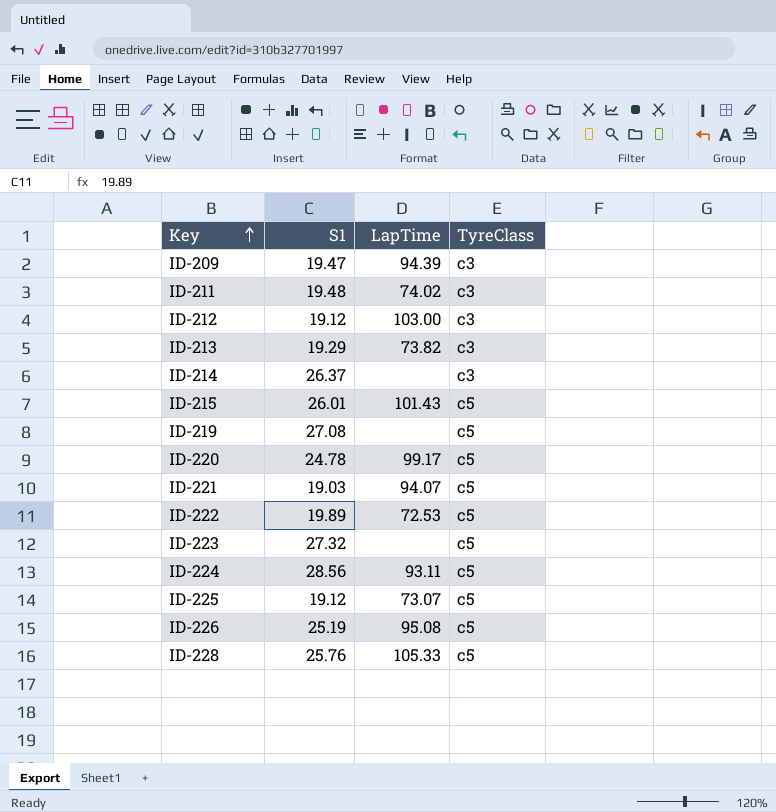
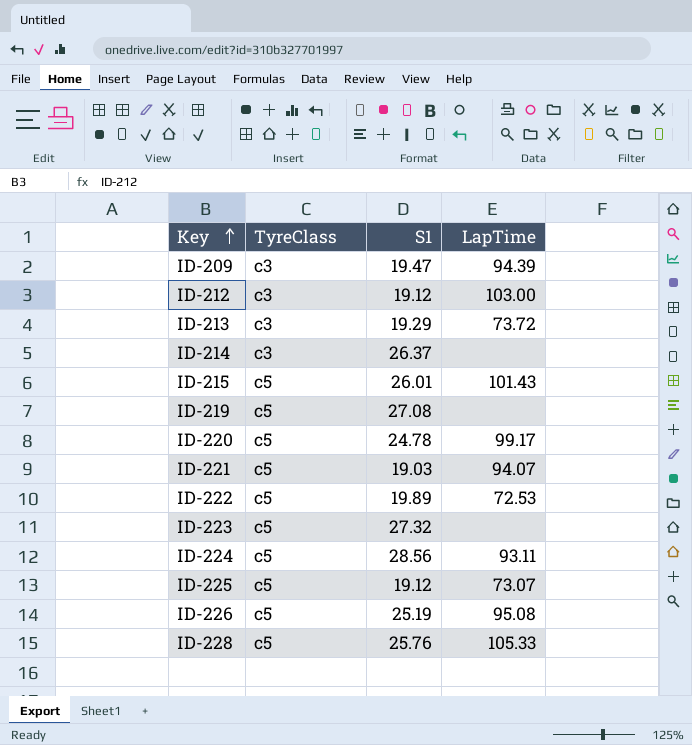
column TyreClass | position: 4 -> 2
row ID-211: 19.48 | 74.02 | c3 -> none
ID-213 | LapTime: 73.82 -> 73.72

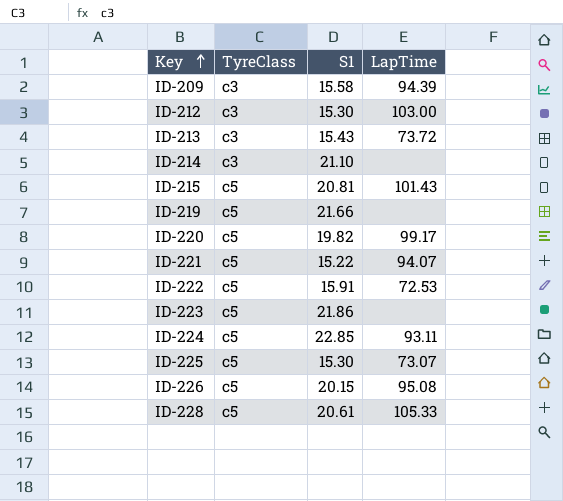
ID-209 | S1: 19.47 -> 15.58
ID-212 | S1: 19.12 -> 15.30
ID-213 | S1: 19.29 -> 15.43
ID-214 | S1: 26.37 -> 21.10
ID-215 | S1: 26.01 -> 20.81
ID-219 | S1: 27.08 -> 21.66
ID-220 | S1: 24.78 -> 19.82
ID-221 | S1: 19.03 -> 15.22
ID-222 | S1: 19.89 -> 15.91
ID-223 | S1: 27.32 -> 21.86
ID-224 | S1: 28.56 -> 22.85
ID-225 | S1: 19.12 -> 15.30
ID-226 | S1: 25.19 -> 20.15
ID-228 | S1: 25.76 -> 20.61

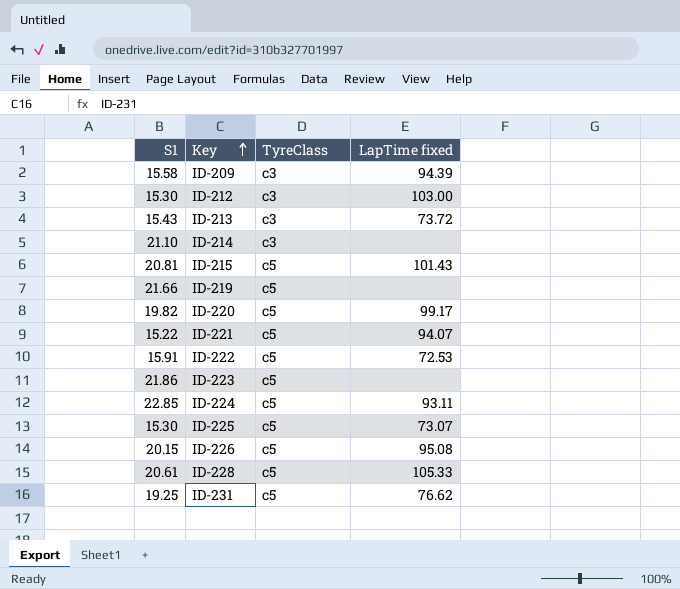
column S1 | position: 3 -> 1
column name: LapTime -> LapTime fixed
row ID-231: none -> 19.25 | c5 | 76.62

